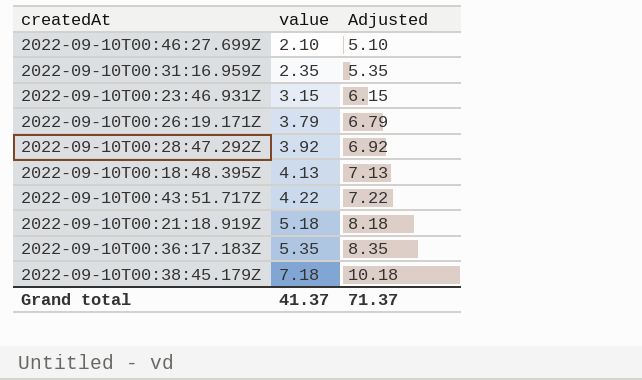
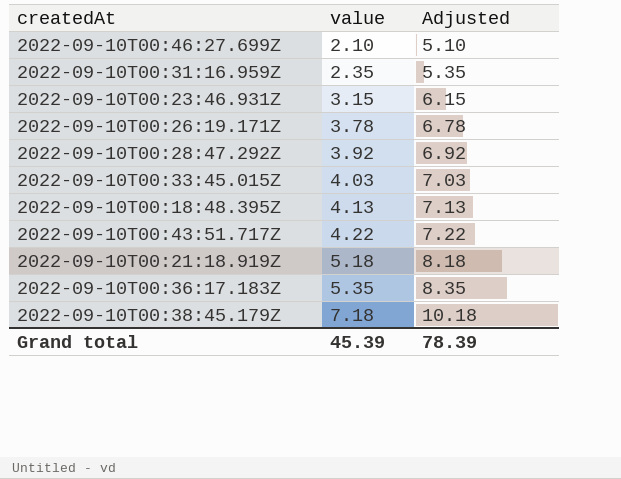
2022-09-10T00:26:19.171Z | value: 3.79 -> 3.78
2022-09-10T00:26:19.171Z | Adjusted: 6.79 -> 6.78
row 2022-09-10T00:33:45.015Z: none -> 4.03 | 7.03
Grand total | value: 41.37 -> 45.39
Grand total | Adjusted: 71.37 -> 78.39

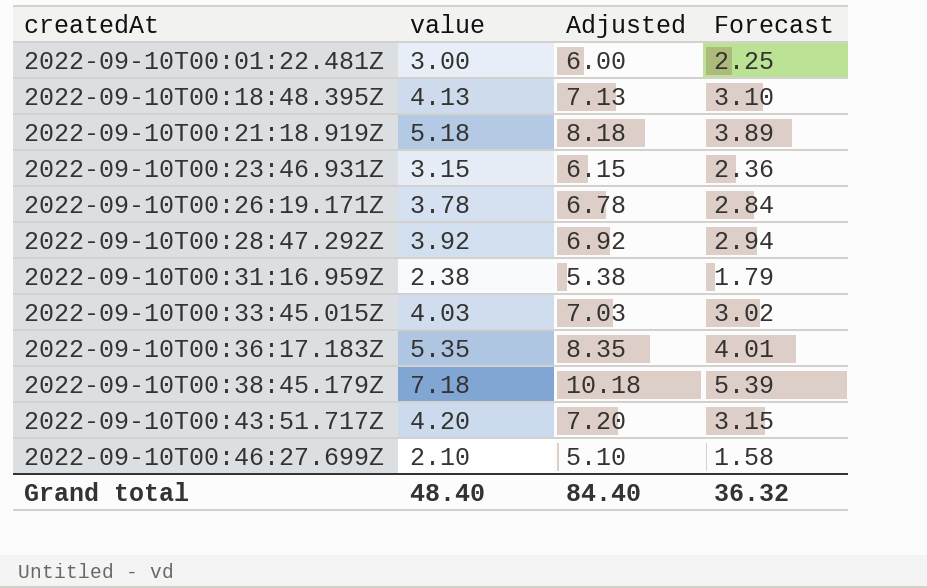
row order: value ascending -> createdAt ascending
column Forecast | formula: none -> [value] * 0.75
row 2022-09-10T00:01:22.481Z: none -> 3.00 | 6.00 | 2.25
2022-09-10T00:31:16.959Z | value: 2.35 -> 2.38
2022-09-10T00:31:16.959Z | Adjusted: 5.35 -> 5.38
2022-09-10T00:43:51.717Z | value: 4.22 -> 4.20
2022-09-10T00:43:51.717Z | Adjusted: 7.22 -> 7.20
Grand total | value: 45.39 -> 48.40
Grand total | Adjusted: 78.39 -> 84.40

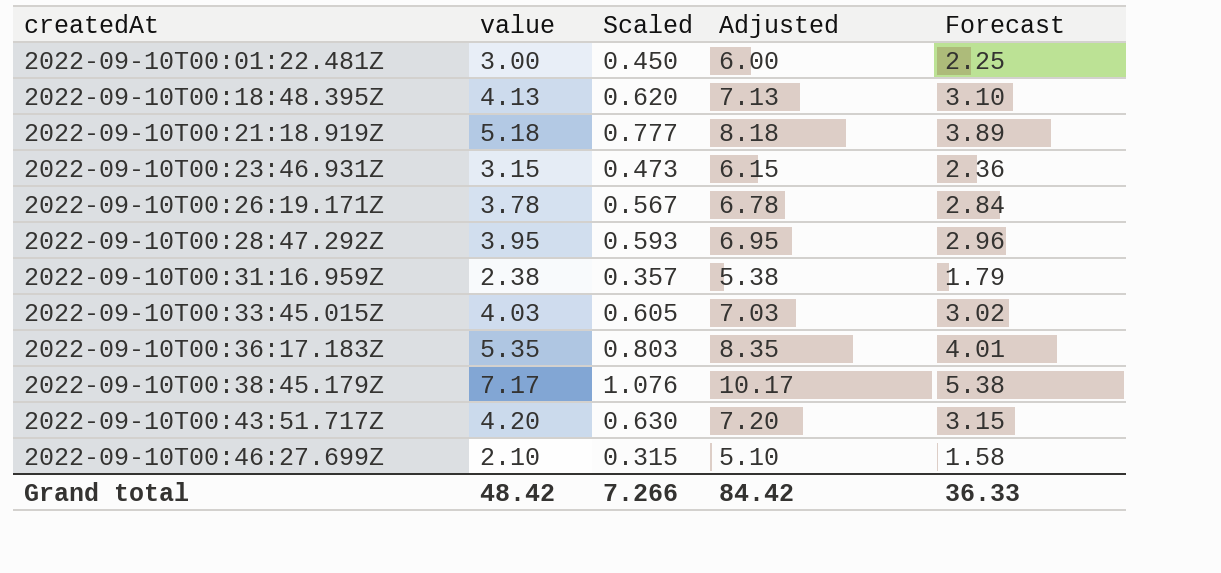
column Scaled | formula: none -> [value] * 0.15
2022-09-10T00:28:47.292Z | value: 3.92 -> 3.95
2022-09-10T00:28:47.292Z | Adjusted: 6.92 -> 6.95
2022-09-10T00:28:47.292Z | Forecast: 2.94 -> 2.96
2022-09-10T00:38:45.179Z | value: 7.18 -> 7.17
2022-09-10T00:38:45.179Z | Adjusted: 10.18 -> 10.17
2022-09-10T00:38:45.179Z | Forecast: 5.39 -> 5.38
Grand total | value: 48.40 -> 48.42
Grand total | Adjusted: 84.40 -> 84.42
Grand total | Forecast: 36.32 -> 36.33

